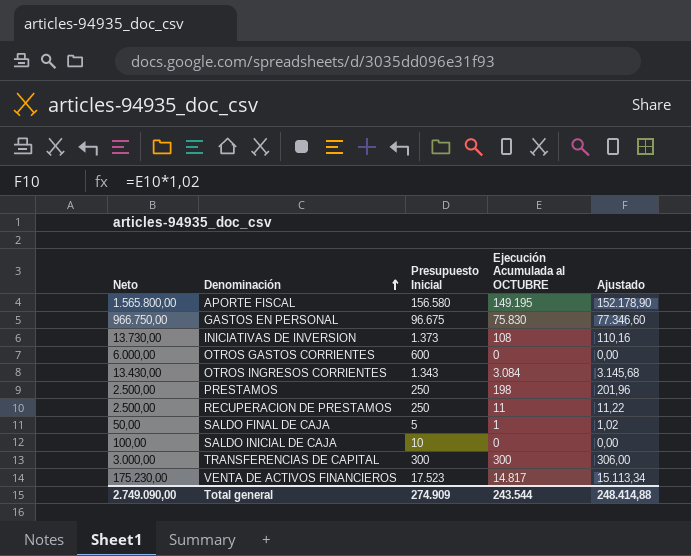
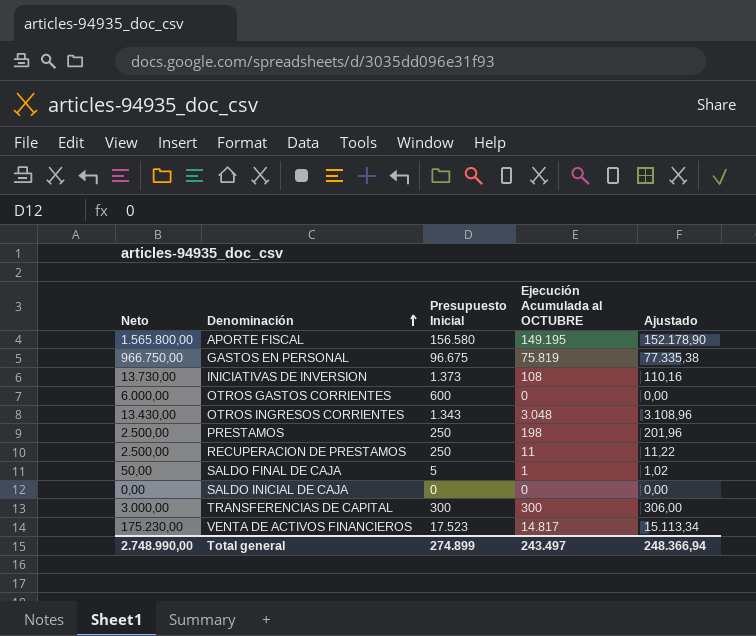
GASTOS EN PERSONAL | Ejecución Acumulada al OCTUBRE: 75.830 -> 75.819
GASTOS EN PERSONAL | Ajustado: 77.346,60 -> 77.335,38
OTROS INGRESOS CORRIENTES | Ejecución Acumulada al OCTUBRE: 3.084 -> 3.048
OTROS INGRESOS CORRIENTES | Ajustado: 3.145,68 -> 3.108,96
SALDO INICIAL DE CAJA | Neto: 100,00 -> 0,00
SALDO INICIAL DE CAJA | Presupuesto Inicial: 10 -> 0
Total general | Neto: 2.749.090,00 -> 2.748.990,00
Total general | Presupuesto Inicial: 274.909 -> 274.899
Total general | Ejecución Acumulada al OCTUBRE: 243.544 -> 243.497
Total general | Ajustado: 248.414,88 -> 248.366,94

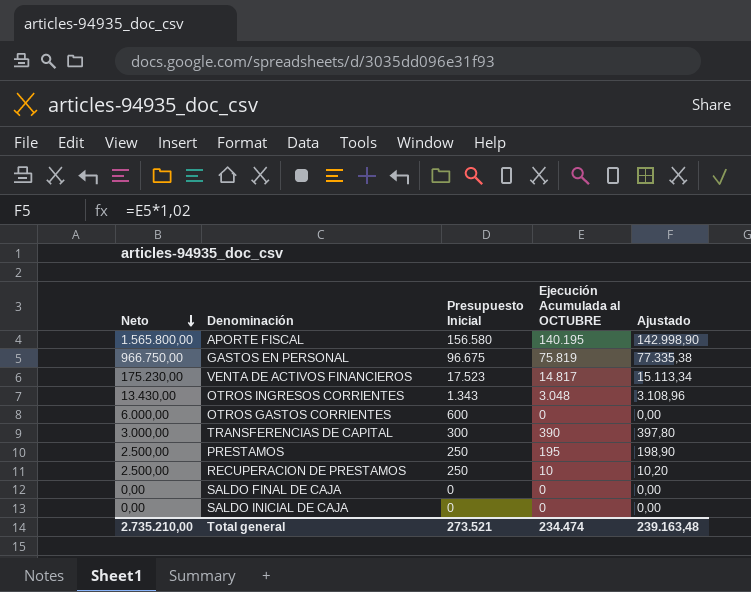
row order: Denominación ascending -> Neto descending
row INICIATIVAS DE INVERSION: 13.730,00 | 1.373 | 108 | 110,16 -> none
APORTE FISCAL | Ejecución Acumulada al OCTUBRE: 149.195 -> 140.195
APORTE FISCAL | Ajustado: 152.178,90 -> 142.998,90
TRANSFERENCIAS DE CAPITAL | Ejecución Acumulada al OCTUBRE: 300 -> 390
TRANSFERENCIAS DE CAPITAL | Ajustado: 306,00 -> 397,80
PRESTAMOS | Ejecución Acumulada al OCTUBRE: 198 -> 195
PRESTAMOS | Ajustado: 201,96 -> 198,90
RECUPERACION DE PRESTAMOS | Ejecución Acumulada al OCTUBRE: 11 -> 10
RECUPERACION DE PRESTAMOS | Ajustado: 11,22 -> 10,20
SALDO FINAL DE CAJA | Neto: 50,00 -> 0,00
SALDO FINAL DE CAJA | Presupuesto Inicial: 5 -> 0
SALDO FINAL DE CAJA | Ejecución Acumulada al OCTUBRE: 1 -> 0
SALDO FINAL DE CAJA | Ajustado: 1,02 -> 0,00
Total general | Neto: 2.748.990,00 -> 2.735.210,00
Total general | Presupuesto Inicial: 274.899 -> 273.521
Total general | Ejecución Acumulada al OCTUBRE: 243.497 -> 234.474
Total general | Ajustado: 248.366,94 -> 239.163,48

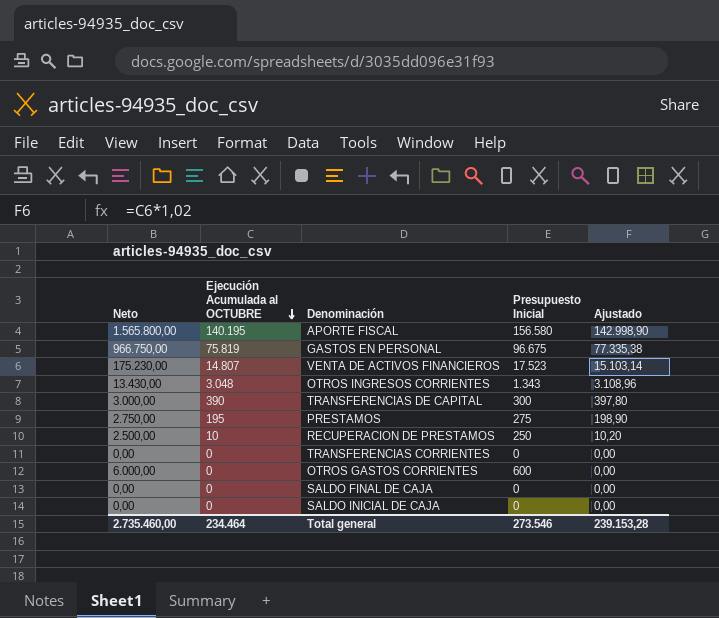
row order: Neto descending -> Ejecución Acumulada al OCTUBRE descending
column Ejecución Acumulada al OCTUBRE | position: 4 -> 2
VENTA DE ACTIVOS FINANCIEROS | Ejecución Acumulada al OCTUBRE: 14.817 -> 14.807
VENTA DE ACTIVOS FINANCIEROS | Ajustado: 15.113,34 -> 15.103,14
PRESTAMOS | Neto: 2.500,00 -> 2.750,00
PRESTAMOS | Presupuesto Inicial: 250 -> 275
row TRANSFERENCIAS CORRIENTES: none -> 0,00 | 0 | 0 | 0,00
Total general | Neto: 2.735.210,00 -> 2.735.460,00
Total general | Ejecución Acumulada al OCTUBRE: 234.474 -> 234.464
Total general | Presupuesto Inicial: 273.521 -> 273.546
Total general | Ajustado: 239.163,48 -> 239.153,28

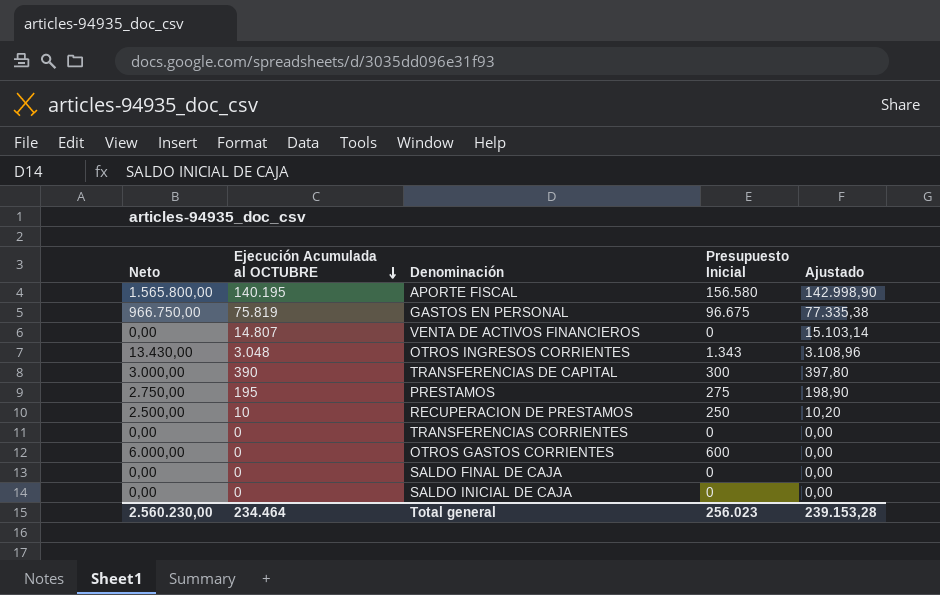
VENTA DE ACTIVOS FINANCIEROS | Neto: 175.230,00 -> 0,00
VENTA DE ACTIVOS FINANCIEROS | Presupuesto Inicial: 17.523 -> 0
Total general | Neto: 2.735.460,00 -> 2.560.230,00
Total general | Presupuesto Inicial: 273.546 -> 256.023

